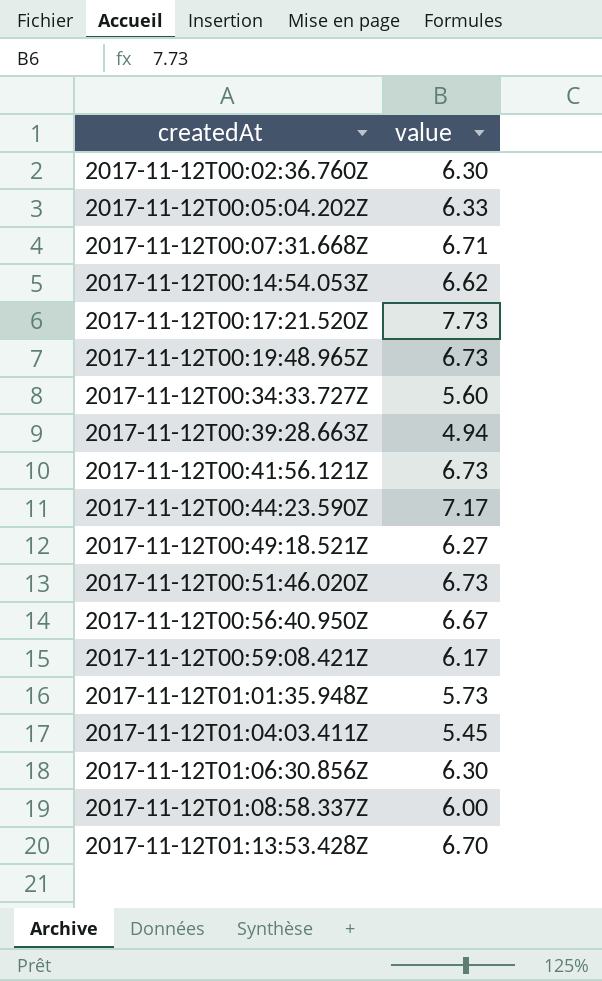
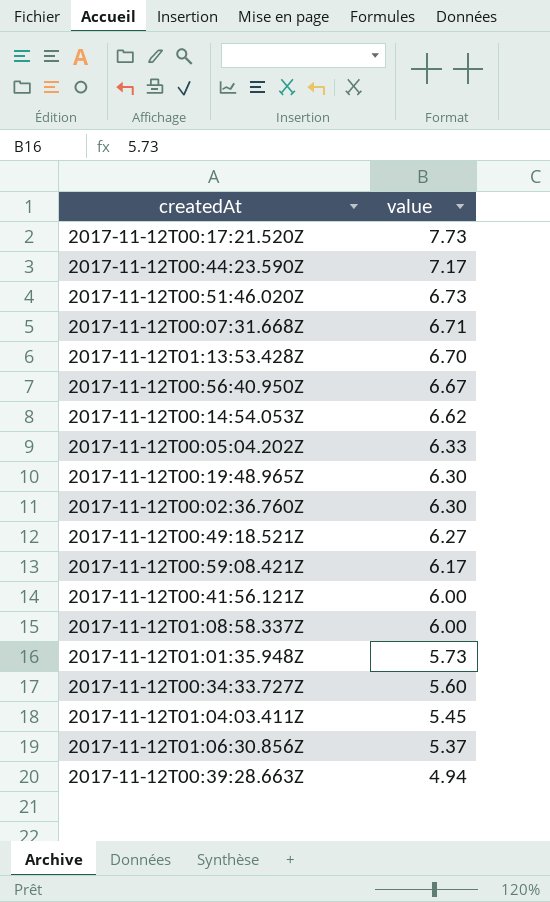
row order: createdAt ascending -> value descending
2017-11-12T00:19:48.965Z | value: 6.73 -> 6.30
2017-11-12T00:41:56.121Z | value: 6.73 -> 6.00
2017-11-12T01:06:30.856Z | value: 6.30 -> 5.37

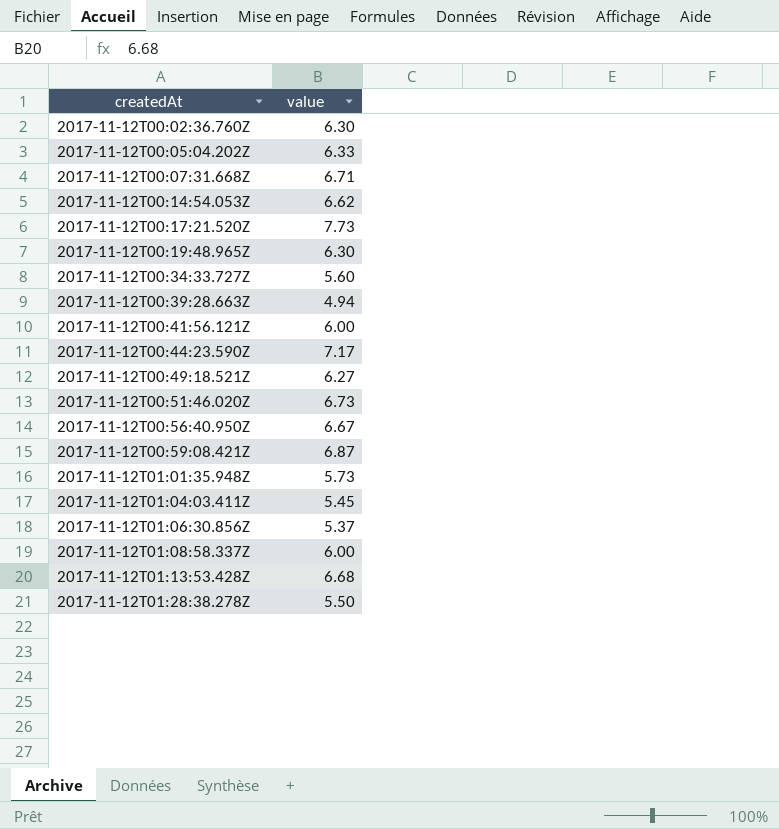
row order: value descending -> createdAt ascending
2017-11-12T00:59:08.421Z | value: 6.17 -> 6.87
2017-11-12T01:13:53.428Z | value: 6.70 -> 6.68
row 2017-11-12T01:28:38.278Z: none -> 5.50

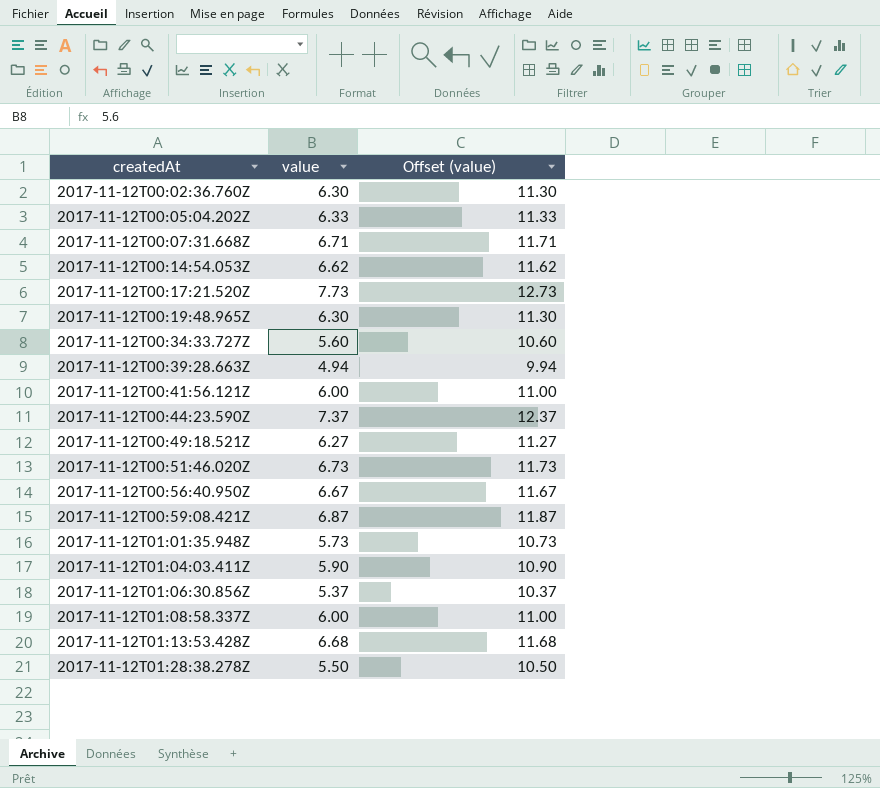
column Offset (value) | formula: none -> [value] + 5
2017-11-12T00:44:23.590Z | value: 7.17 -> 7.37
2017-11-12T01:04:03.411Z | value: 5.45 -> 5.90

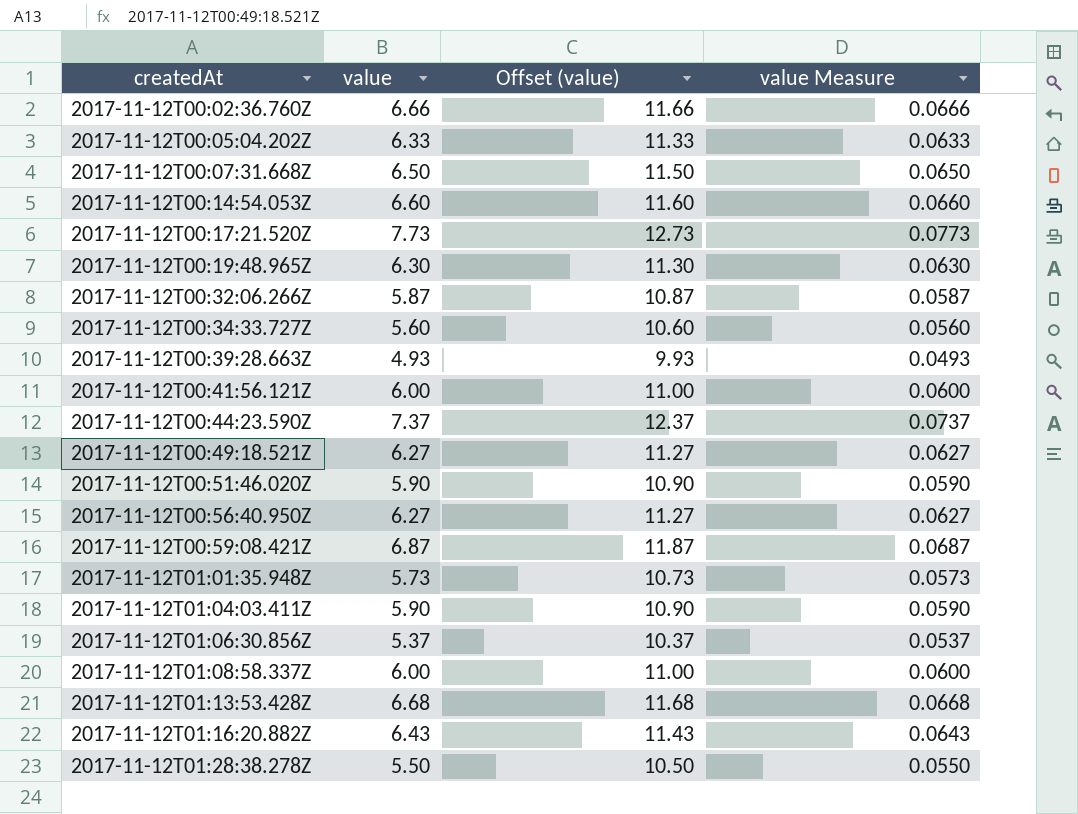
column value Measure | formula: none -> [value] * 0.01
2017-11-12T00:02:36.760Z | value: 6.30 -> 6.66
2017-11-12T00:02:36.760Z | Offset (value): 11.30 -> 11.66
2017-11-12T00:07:31.668Z | value: 6.71 -> 6.50
2017-11-12T00:07:31.668Z | Offset (value): 11.71 -> 11.50
2017-11-12T00:14:54.053Z | value: 6.62 -> 6.60
2017-11-12T00:14:54.053Z | Offset (value): 11.62 -> 11.60
row 2017-11-12T00:32:06.266Z: none -> 5.87 | 10.87 | 0.0587
2017-11-12T00:39:28.663Z | value: 4.94 -> 4.93
2017-11-12T00:39:28.663Z | Offset (value): 9.94 -> 9.93
2017-11-12T00:51:46.020Z | value: 6.73 -> 5.90
2017-11-12T00:51:46.020Z | Offset (value): 11.73 -> 10.90
2017-11-12T00:56:40.950Z | value: 6.67 -> 6.27
2017-11-12T00:56:40.950Z | Offset (value): 11.67 -> 11.27
row 2017-11-12T01:16:20.882Z: none -> 6.43 | 11.43 | 0.0643

